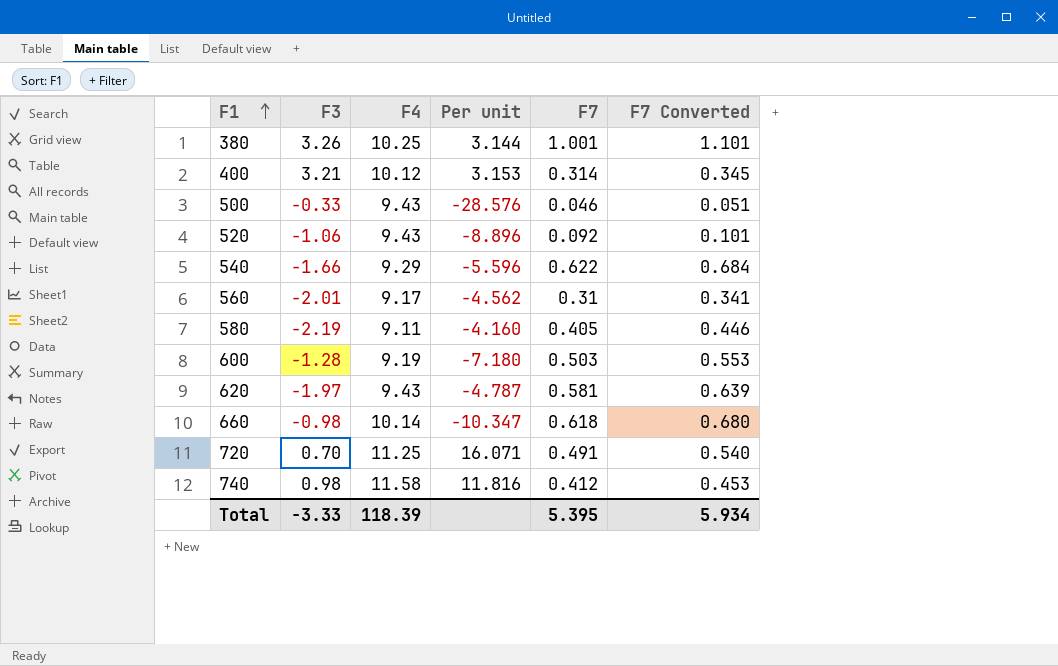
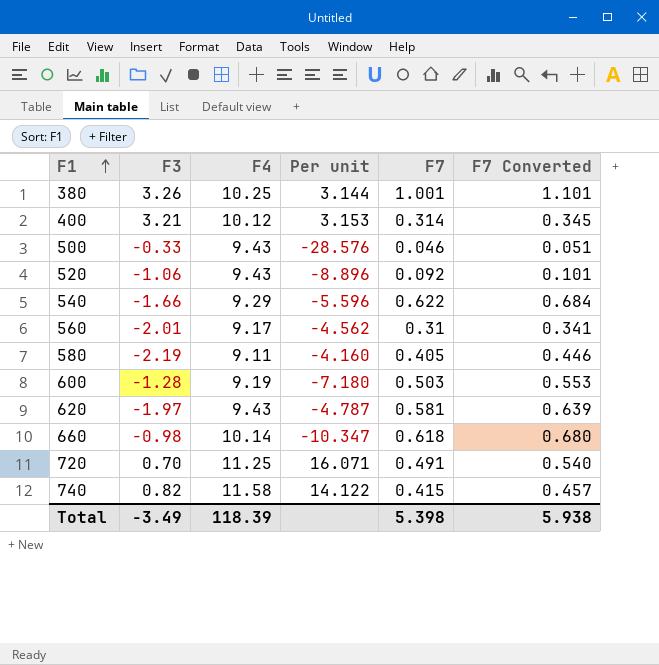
740 | F3: 0.98 -> 0.82
740 | Per unit: 11.816 -> 14.122
740 | F7: 0.412 -> 0.415
740 | F7 Converted: 0.453 -> 0.457
Total | F3: -3.33 -> -3.49
Total | F7: 5.395 -> 5.398
Total | F7 Converted: 5.934 -> 5.938

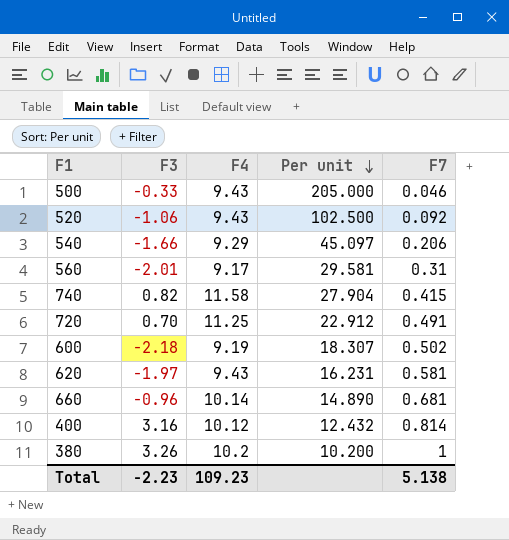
row order: F1 ascending -> Per unit descending
column F7 Converted | formula: [F7] * 1.1 -> none
column Per unit | formula: [F4] / [F3] -> [F4] / [F7]
row 580: -2.19 | 9.11 | -4.160 | 0.405 | 0.446 -> none
540 | F7: 0.622 -> 0.206
600 | F3: -1.28 -> -2.18
600 | F7: 0.503 -> 0.502
660 | F3: -0.98 -> -0.96
660 | F7: 0.618 -> 0.681
400 | F3: 3.21 -> 3.16
400 | F7: 0.314 -> 0.814
380 | F4: 10.25 -> 10.2
380 | F7: 1.001 -> 1
Total | F3: -3.49 -> -2.23
Total | F4: 118.39 -> 109.23
Total | F7: 5.398 -> 5.138

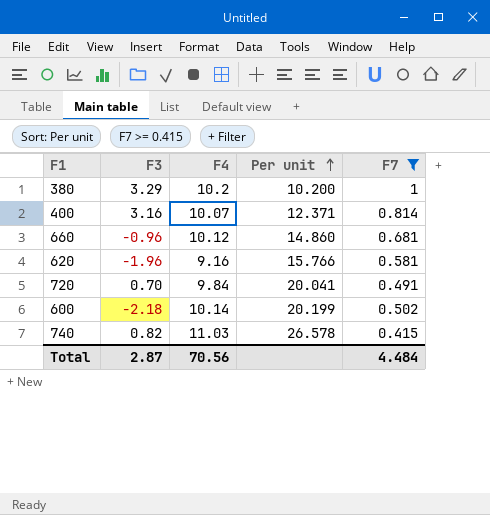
filter: none -> F7 >= 0.415
row order: Per unit descending -> Per unit ascending
380 | F3: 3.26 -> 3.29
400 | F4: 10.12 -> 10.07
400 | Per unit: 12.432 -> 12.371
660 | F4: 10.14 -> 10.12
660 | Per unit: 14.890 -> 14.860
620 | F3: -1.97 -> -1.96
620 | F4: 9.43 -> 9.16
620 | Per unit: 16.231 -> 15.766
720 | F4: 11.25 -> 9.84
720 | Per unit: 22.912 -> 20.041
600 | F4: 9.19 -> 10.14
600 | Per unit: 18.307 -> 20.199
740 | F4: 11.58 -> 11.03
740 | Per unit: 27.904 -> 26.578
Total | F3: -2.23 -> 2.87
Total | F4: 109.23 -> 70.56
Total | F7: 5.138 -> 4.484

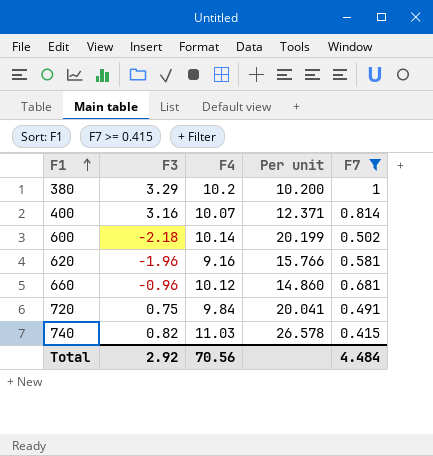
row order: Per unit ascending -> F1 ascending
720 | F3: 0.70 -> 0.75
Total | F3: 2.87 -> 2.92

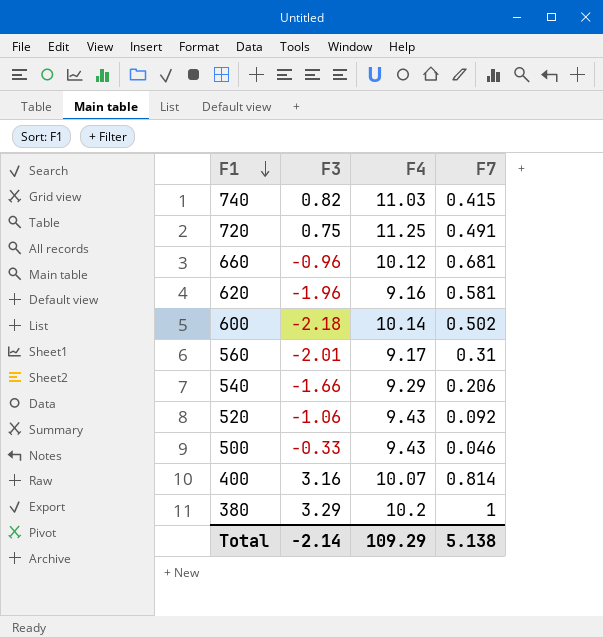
filter: F7 >= 0.415 -> none
row order: F1 ascending -> F1 descending
column Per unit | formula: [F4] / [F7] -> none
720 | F4: 9.84 -> 11.25
Total | F3: 2.92 -> -2.14
Total | F4: 70.56 -> 109.29
Total | F7: 4.484 -> 5.138

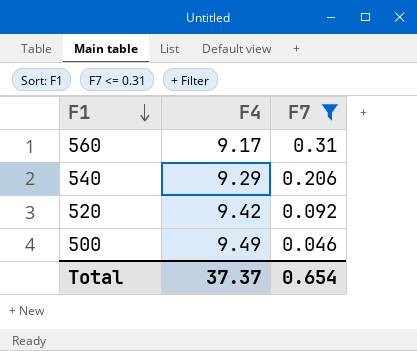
filter: none -> F7 <= 0.31
column F3 | position: 2 -> none
520 | F4: 9.43 -> 9.42
500 | F4: 9.43 -> 9.49
Total | F4: 109.29 -> 37.37
Total | F7: 5.138 -> 0.654

